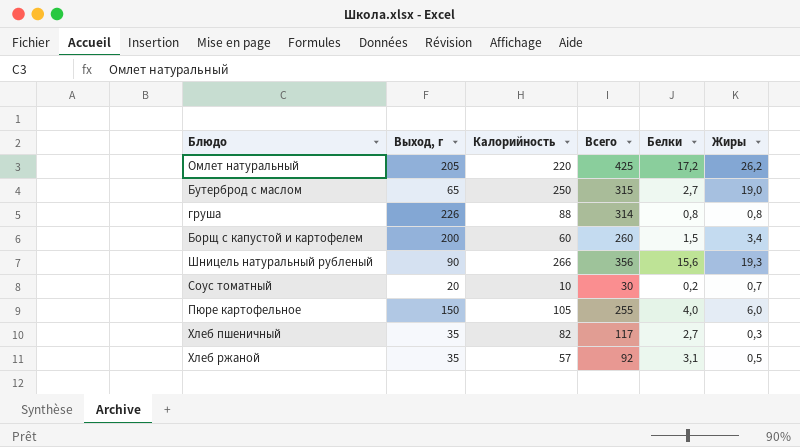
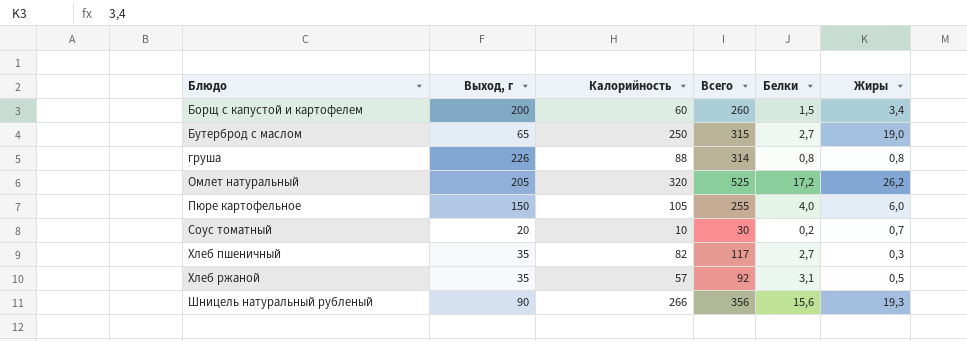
row order: none -> Блюдо ascending
Омлет натуральный | Калорийность: 220 -> 320
Омлет натуральный | Всего: 425 -> 525

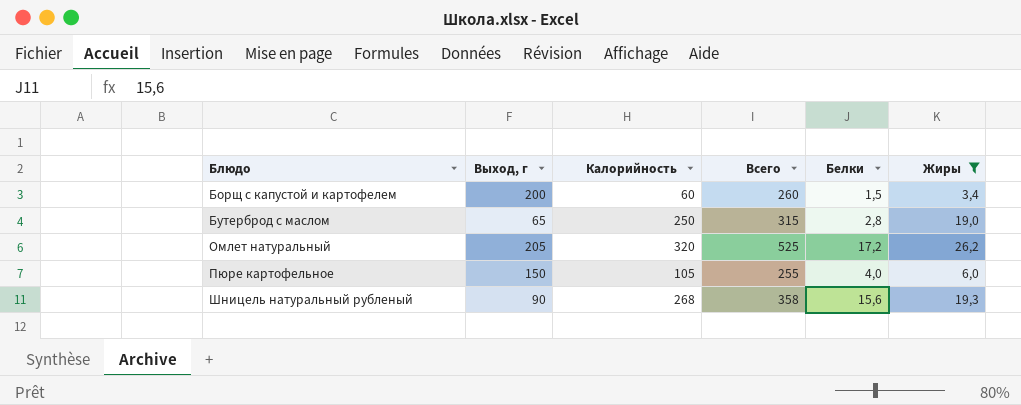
filter: none -> Жиры >= 3,4
Бутерброд с маслом | Белки: 2,7 -> 2,8
Шницель натуральный рубленый | Калорийность: 266 -> 268
Шницель натуральный рубленый | Всего: 356 -> 358

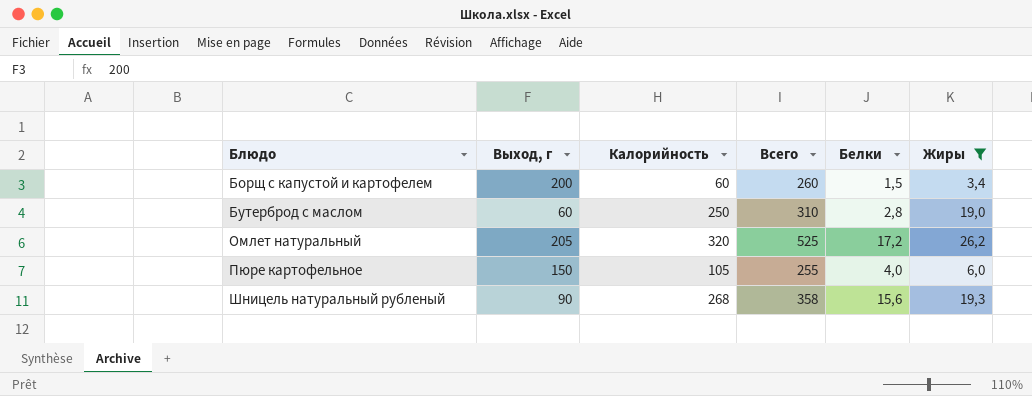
Бутерброд с маслом | Выход, г: 65 -> 60
Бутерброд с маслом | Всего: 315 -> 310

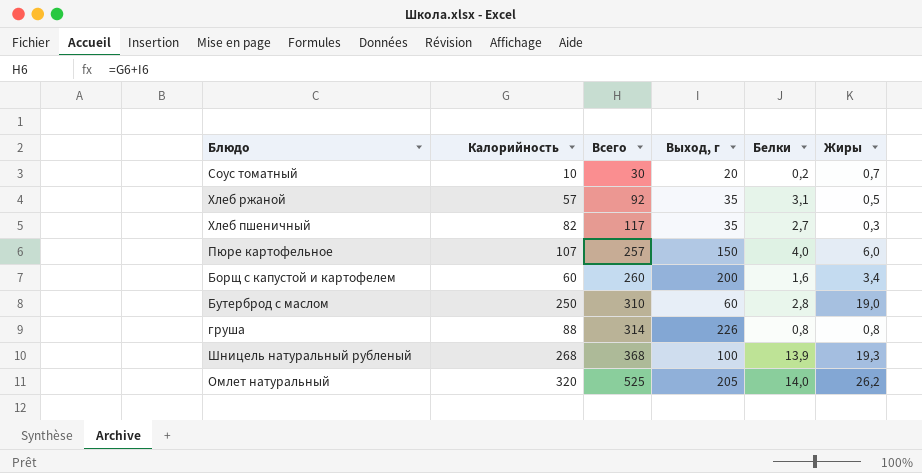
filter: Жиры >= 3,4 -> none
row order: Блюдо ascending -> Всего ascending
column Выход, г | position: 2 -> 4
Пюре картофельное | Калорийность: 105 -> 107
Пюре картофельное | Всего: 255 -> 257
Борщ с капустой и картофелем | Белки: 1,5 -> 1,6
Шницель натуральный рубленый | Всего: 358 -> 368
Шницель натуральный рубленый | Выход, г: 90 -> 100
Шницель натуральный рубленый | Белки: 15,6 -> 13,9
Омлет натуральный | Белки: 17,2 -> 14,0

